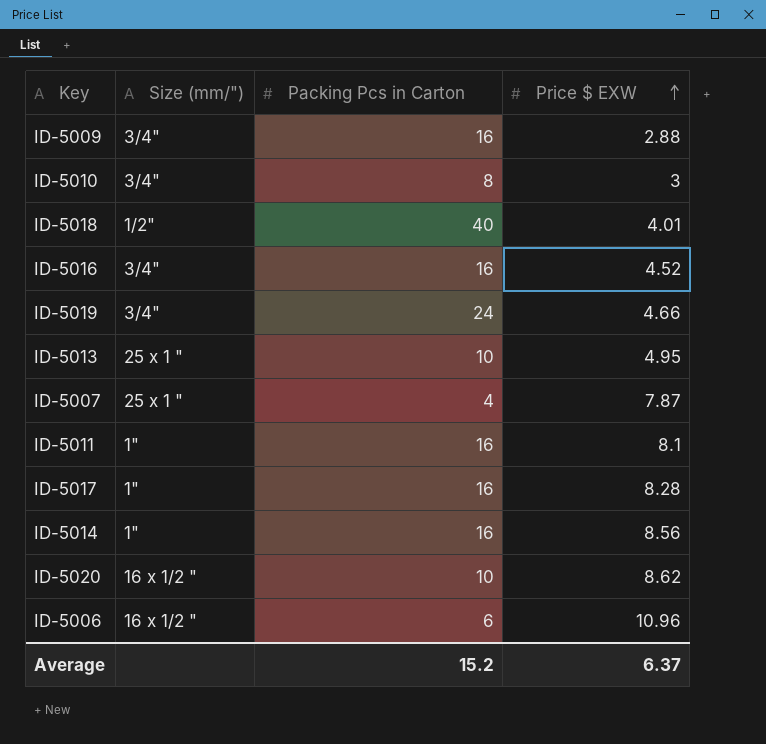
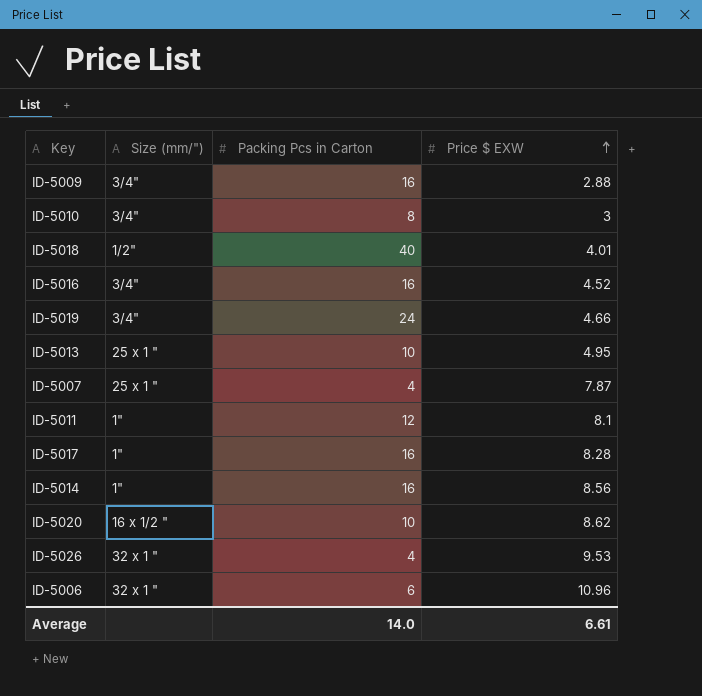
ID-5011 | Packing Pcs in Carton: 16 -> 12
row ID-5026: none -> 32 x 1 " | 4 | 9.53
ID-5006 | Size (mm/"): 16 x 1/2 " -> 32 x 1 "
Average | Packing Pcs in Carton: 15.2 -> 14.0
Average | Price $ EXW: 6.37 -> 6.61

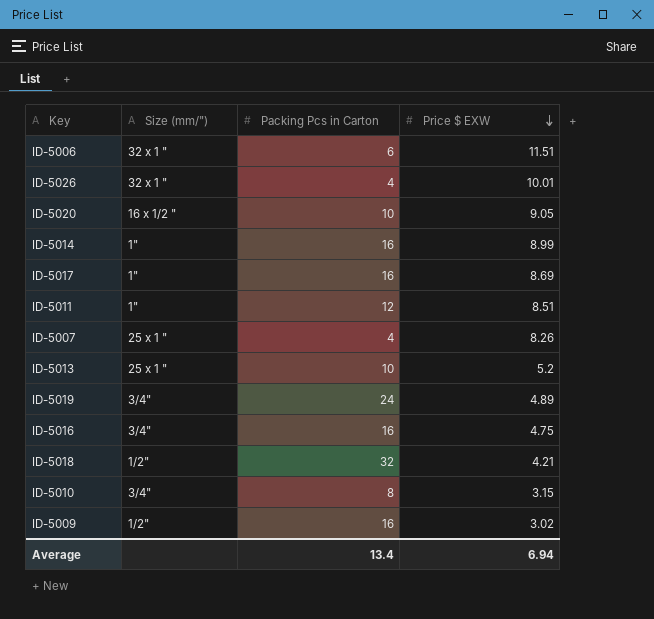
row order: Price $ EXW ascending -> Price $ EXW descending
ID-5006 | Price $ EXW: 10.96 -> 11.51
ID-5026 | Price $ EXW: 9.53 -> 10.01
ID-5020 | Price $ EXW: 8.62 -> 9.05
ID-5014 | Price $ EXW: 8.56 -> 8.99
ID-5017 | Price $ EXW: 8.28 -> 8.69
ID-5011 | Price $ EXW: 8.1 -> 8.51
ID-5007 | Price $ EXW: 7.87 -> 8.26
ID-5013 | Price $ EXW: 4.95 -> 5.2
ID-5019 | Price $ EXW: 4.66 -> 4.89
ID-5016 | Price $ EXW: 4.52 -> 4.75
ID-5018 | Packing Pcs in Carton: 40 -> 32
ID-5018 | Price $ EXW: 4.01 -> 4.21
ID-5010 | Price $ EXW: 3 -> 3.15
ID-5009 | Size (mm/"): 3/4" -> 1/2"
ID-5009 | Price $ EXW: 2.88 -> 3.02
Average | Packing Pcs in Carton: 14.0 -> 13.4
Average | Price $ EXW: 6.61 -> 6.94

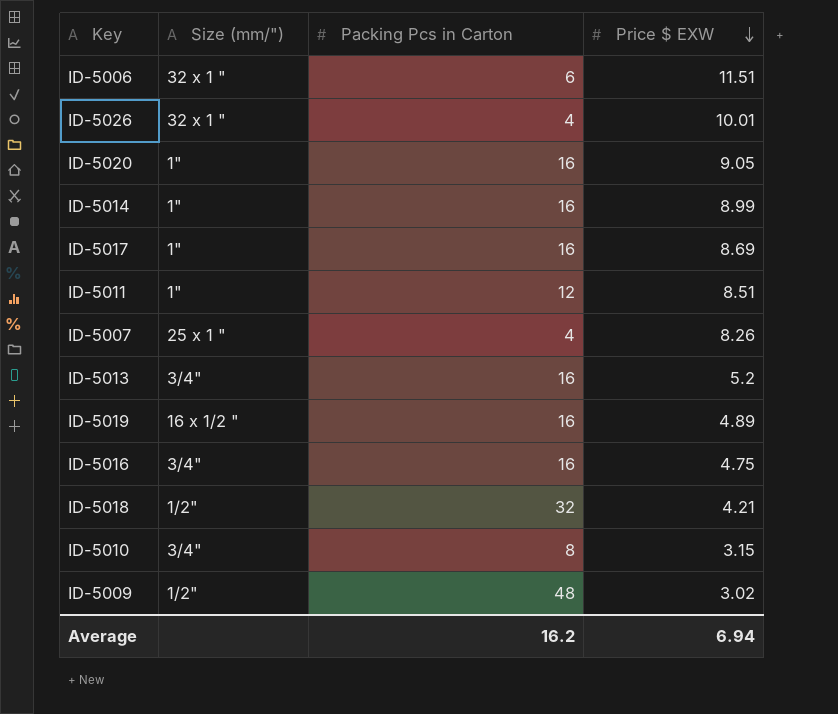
ID-5020 | Size (mm/"): 16 x 1/2 " -> 1"
ID-5020 | Packing Pcs in Carton: 10 -> 16
ID-5013 | Size (mm/"): 25 x 1 " -> 3/4"
ID-5013 | Packing Pcs in Carton: 10 -> 16
ID-5019 | Size (mm/"): 3/4" -> 16 x 1/2 "
ID-5019 | Packing Pcs in Carton: 24 -> 16
ID-5009 | Packing Pcs in Carton: 16 -> 48
Average | Packing Pcs in Carton: 13.4 -> 16.2

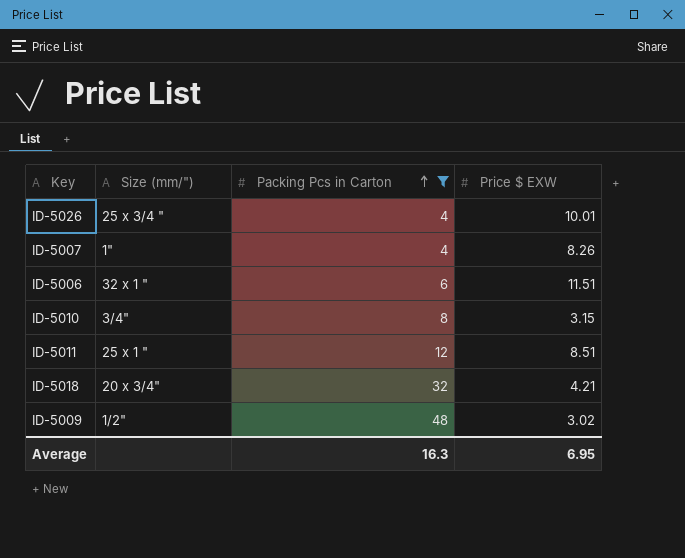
filter: none -> Packing Pcs in Carton != 16
row order: Price $ EXW descending -> Packing Pcs in Carton ascending
ID-5026 | Size (mm/"): 32 x 1 " -> 25 x 3/4 "
ID-5007 | Size (mm/"): 25 x 1 " -> 1"
ID-5011 | Size (mm/"): 1" -> 25 x 1 "
ID-5018 | Size (mm/"): 1/2" -> 20 x 3/4"
Average | Packing Pcs in Carton: 16.2 -> 16.3
Average | Price $ EXW: 6.94 -> 6.95

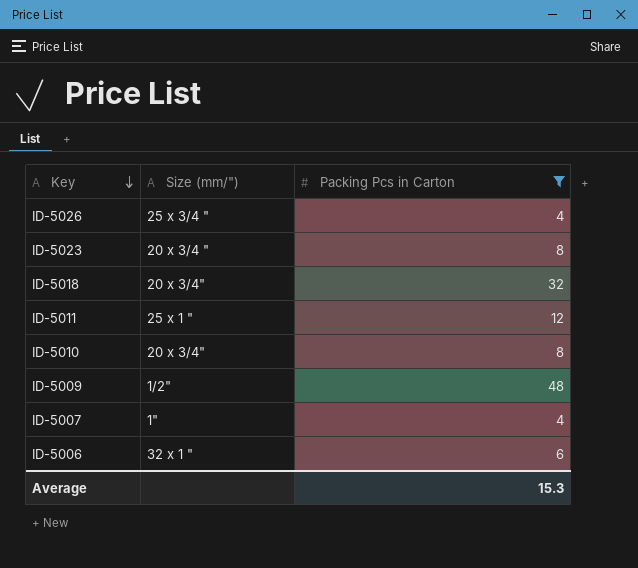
row order: Packing Pcs in Carton ascending -> Key descending
column Price $ EXW | position: 4 -> none
row ID-5023: none -> 20 x 3/4 " | 8
ID-5010 | Size (mm/"): 3/4" -> 20 x 3/4"
Average | Packing Pcs in Carton: 16.3 -> 15.3

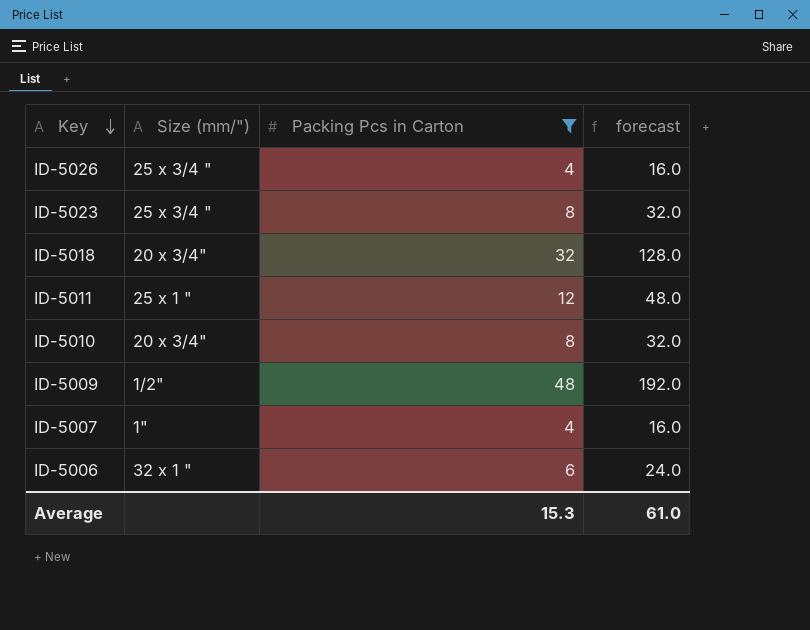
column forecast | formula: none -> [Packing Pcs in Carton] * 4
ID-5023 | Size (mm/"): 20 x 3/4 " -> 25 x 3/4 "

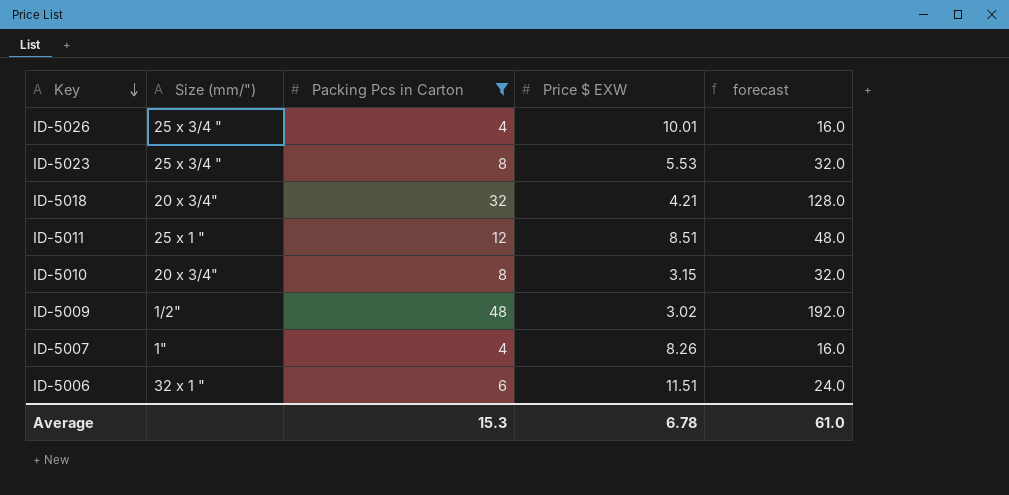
column Price $ EXW | position: none -> 4

